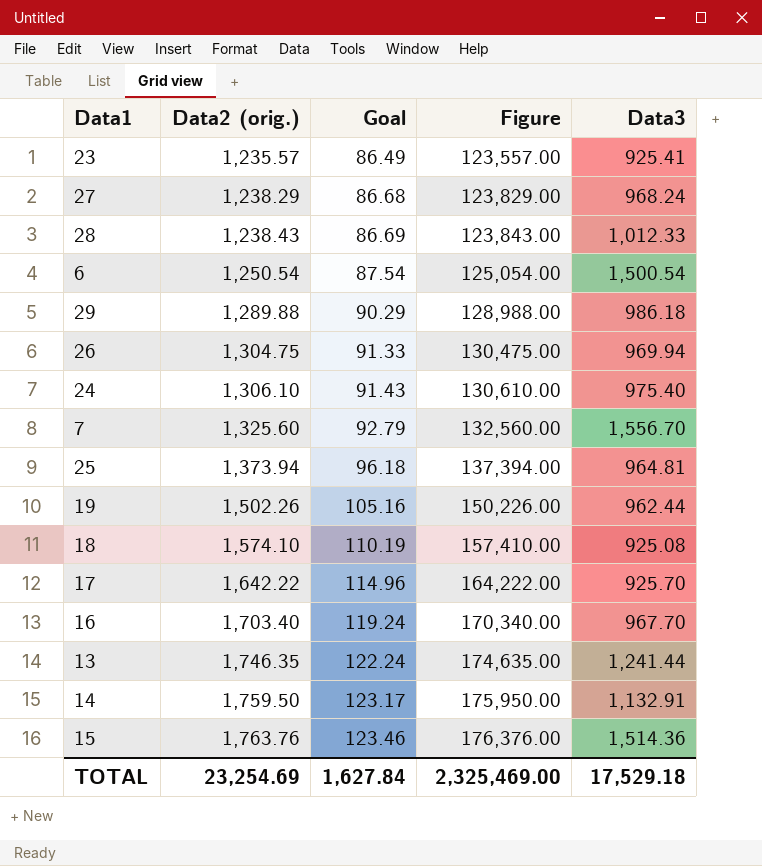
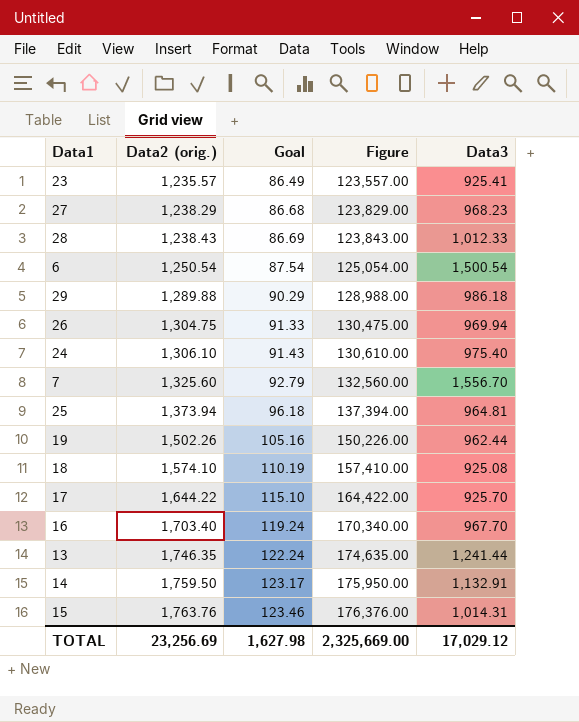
27 | Data3: 968.24 -> 968.23
17 | Data2 (orig.): 1,642.22 -> 1,644.22
17 | Goal: 114.96 -> 115.10
17 | Figure: 164,222.00 -> 164,422.00
15 | Data3: 1,514.36 -> 1,014.31
TOTAL | Data2 (orig.): 23,254.69 -> 23,256.69
TOTAL | Goal: 1,627.84 -> 1,627.98
TOTAL | Figure: 2,325,469.00 -> 2,325,669.00
TOTAL | Data3: 17,529.18 -> 17,029.12

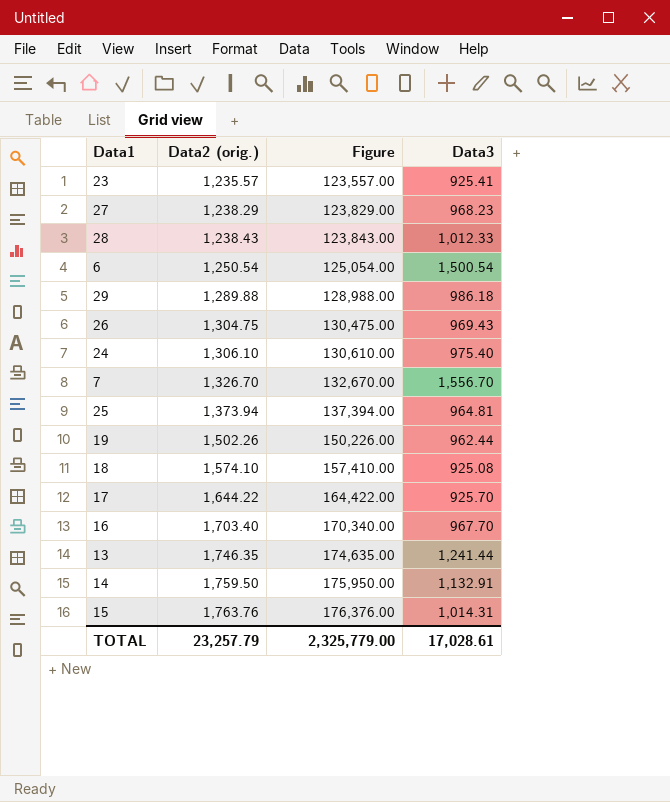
column Goal | formula: [Data2 (orig.)] * 0.07 -> none
26 | Data3: 969.94 -> 969.43
7 | Data2 (orig.): 1,325.60 -> 1,326.70
7 | Figure: 132,560.00 -> 132,670.00
TOTAL | Data2 (orig.): 23,256.69 -> 23,257.79
TOTAL | Figure: 2,325,669.00 -> 2,325,779.00
TOTAL | Data3: 17,029.12 -> 17,028.61

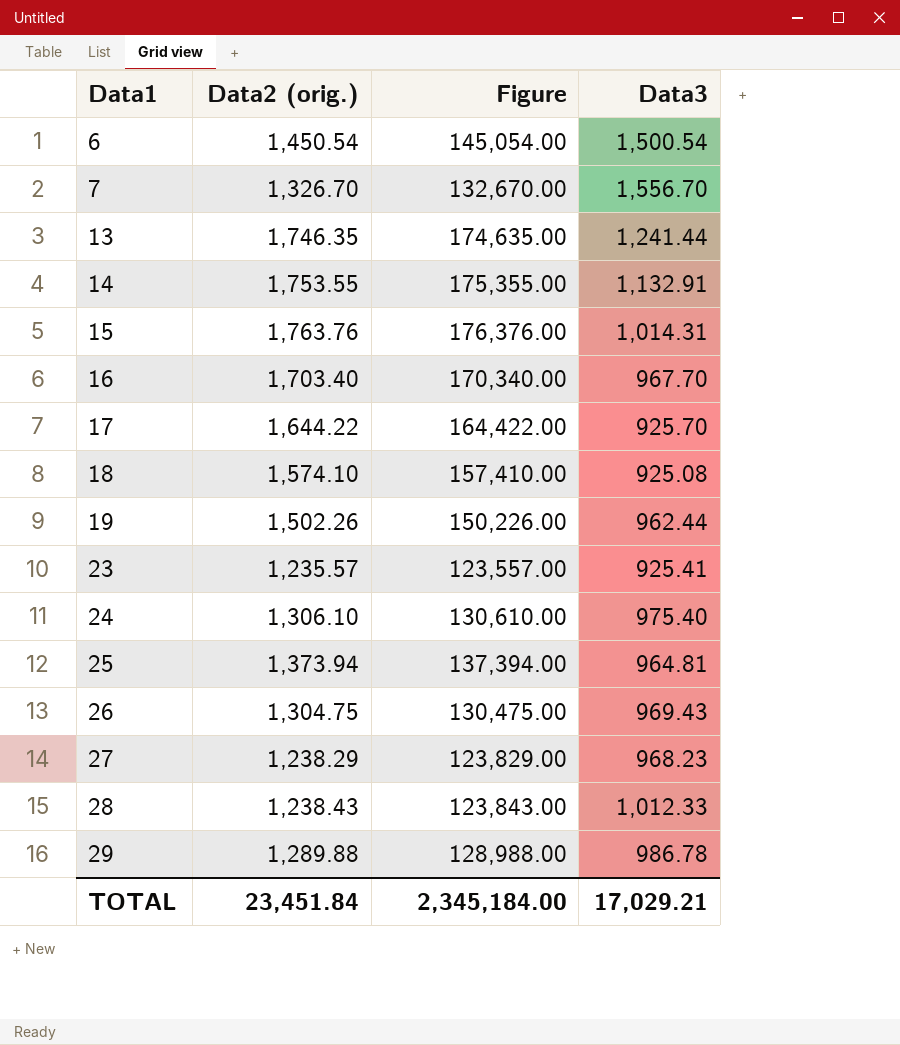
row order: Data2 (orig.) ascending -> Data1 ascending
6 | Data2 (orig.): 1,250.54 -> 1,450.54
6 | Figure: 125,054.00 -> 145,054.00
14 | Data2 (orig.): 1,759.50 -> 1,753.55
14 | Figure: 175,950.00 -> 175,355.00
29 | Data3: 986.18 -> 986.78
TOTAL | Data2 (orig.): 23,257.79 -> 23,451.84
TOTAL | Figure: 2,325,779.00 -> 2,345,184.00
TOTAL | Data3: 17,028.61 -> 17,029.21

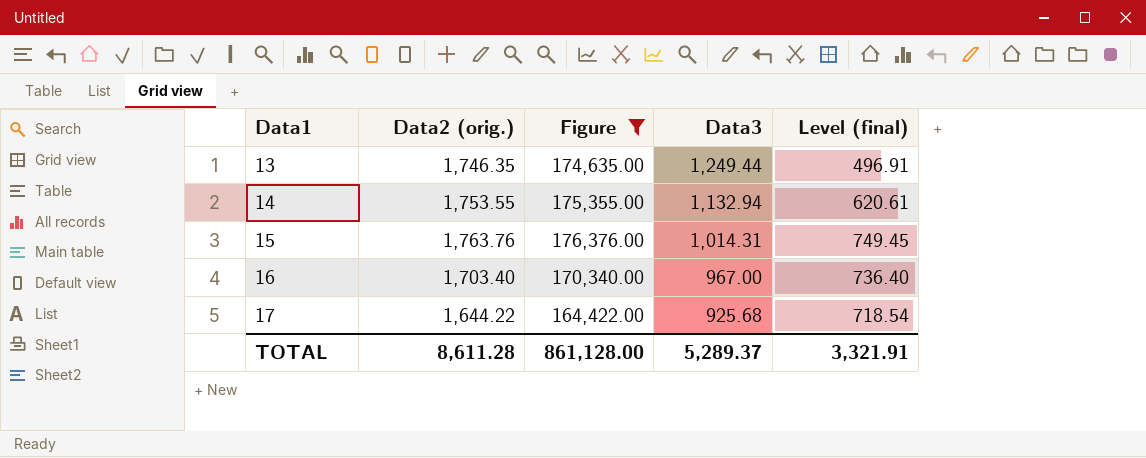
filter: none -> Figure >= 164,422.00
column Level (final) | formula: none -> [Data2 (orig.)] - [Data3]
13 | Data3: 1,241.44 -> 1,249.44
14 | Data3: 1,132.91 -> 1,132.94
16 | Data3: 967.70 -> 967.00
17 | Data3: 925.70 -> 925.68
TOTAL | Data2 (orig.): 23,451.84 -> 8,611.28
TOTAL | Figure: 2,345,184.00 -> 861,128.00
TOTAL | Data3: 17,029.21 -> 5,289.37

